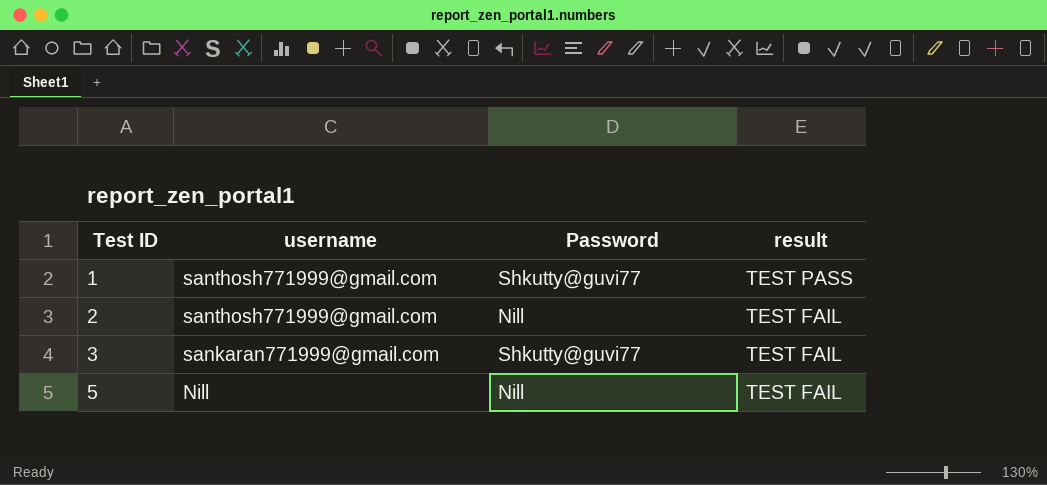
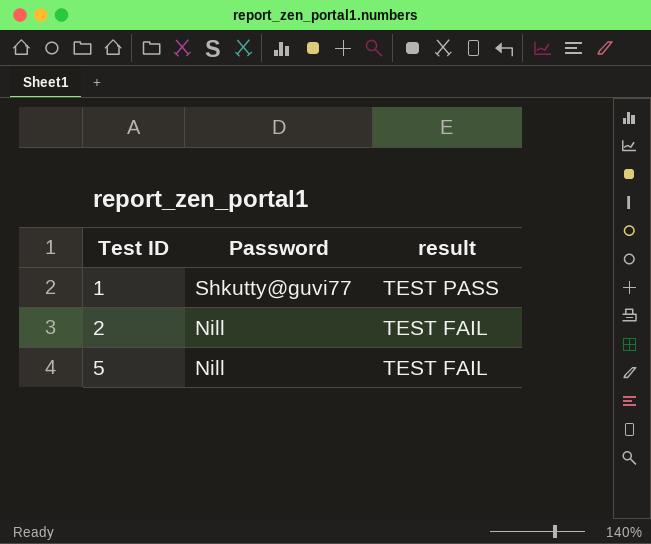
column username | position: 2 -> none
row 3: sankaran771999@gmail.com | Shkutty@guvi77 | TEST FAIL -> none

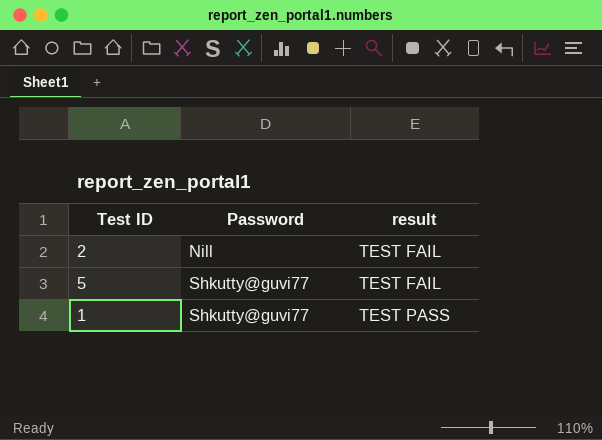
row order: Test ID ascending -> Password ascending
5 | Password: Nill -> Shkutty@guvi77

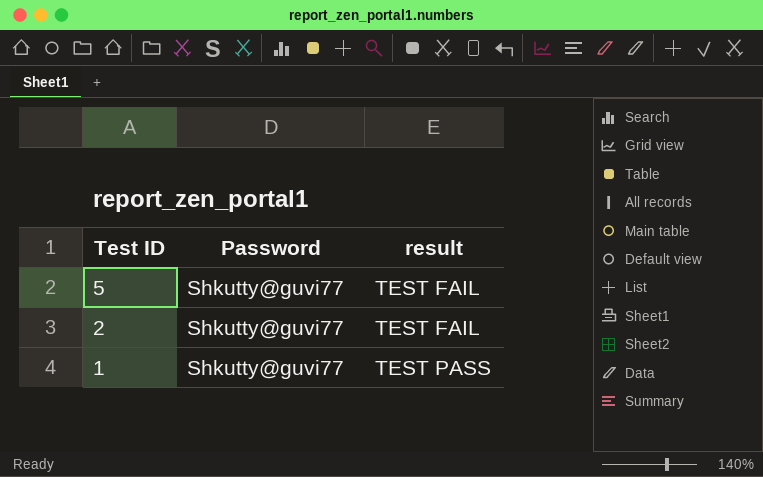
row order: Password ascending -> Test ID descending
2 | Password: Nill -> Shkutty@guvi77

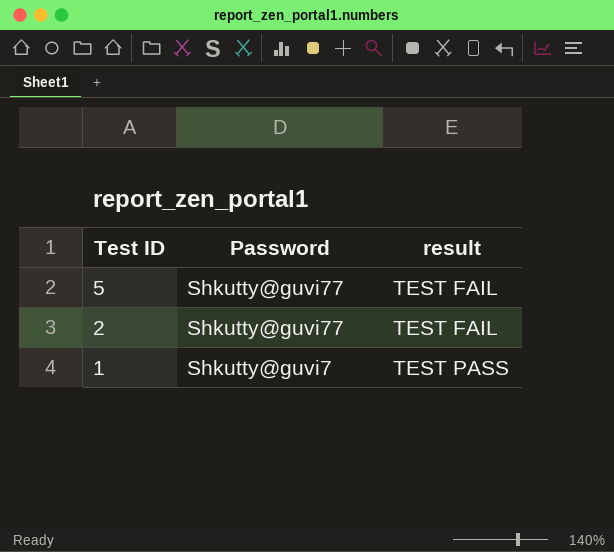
1 | Password: Shkutty@guvi77 -> Shkutty@guvi7

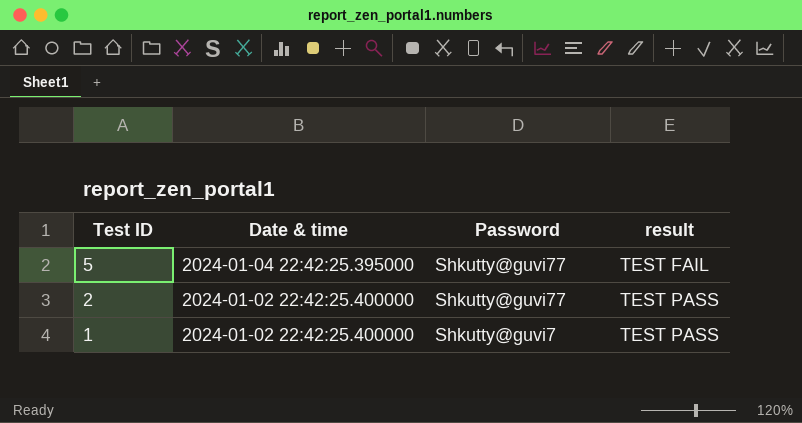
column Date & time | position: none -> 2
2 | result: TEST FAIL -> TEST PASS

